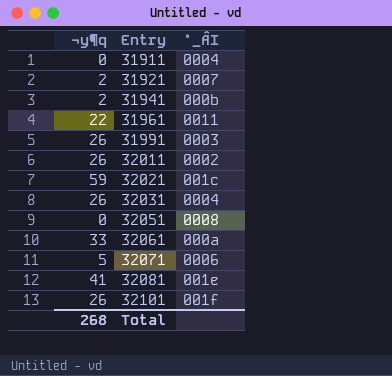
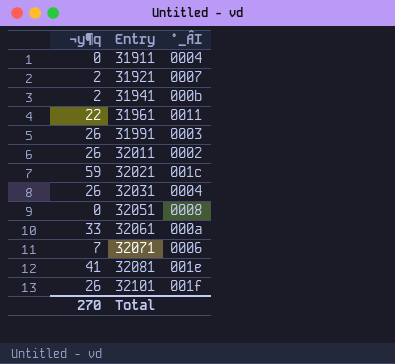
32071 | ¬y¶q: 5 -> 7
Total | ¬y¶q: 268 -> 270

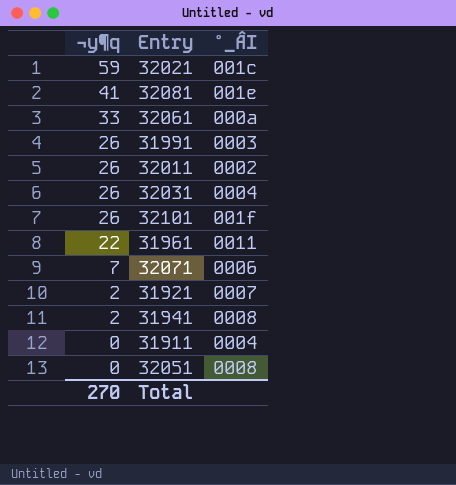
row order: Entry ascending -> ¬y¶q descending
31941 | °_ÂI: 000b -> 0008

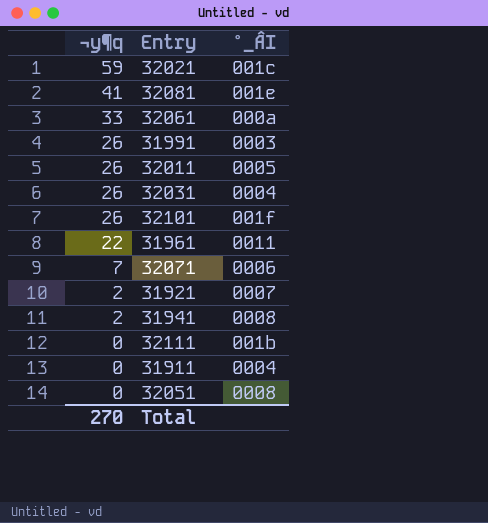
32011 | °_ÂI: 0002 -> 0005
row 32111: none -> 0 | 001b

